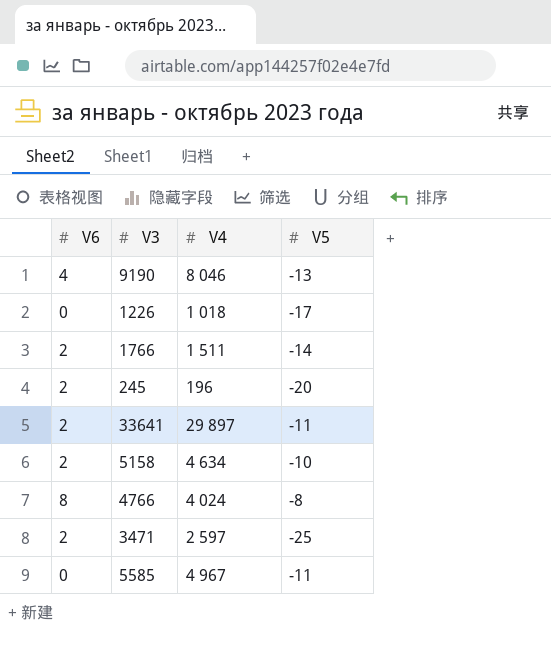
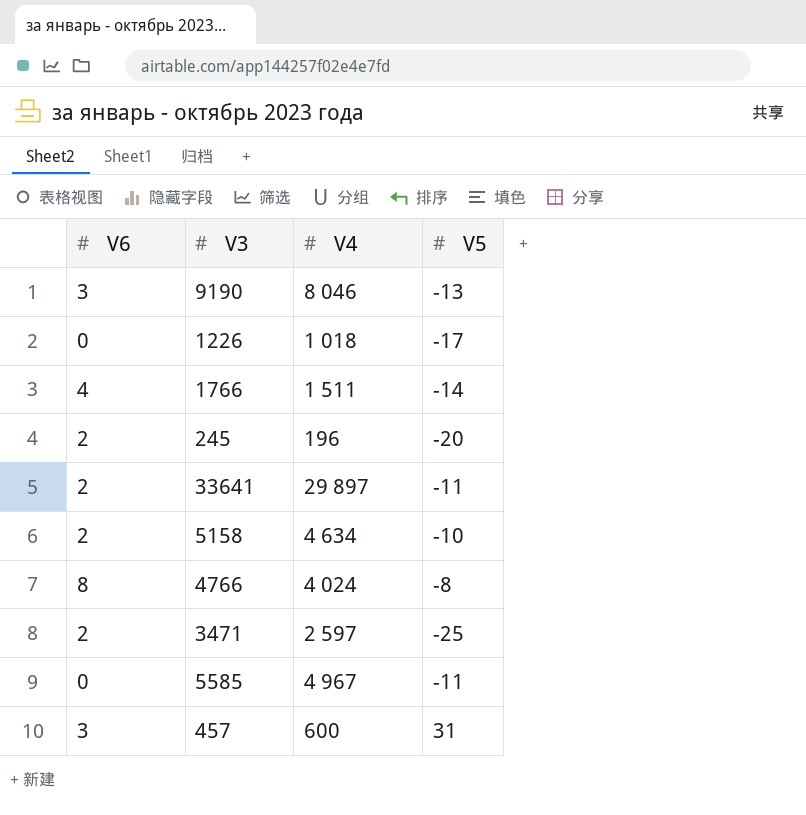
9190 | V6: 4 -> 3
1766 | V6: 2 -> 4
row 457: none -> 3 | 600 | 31

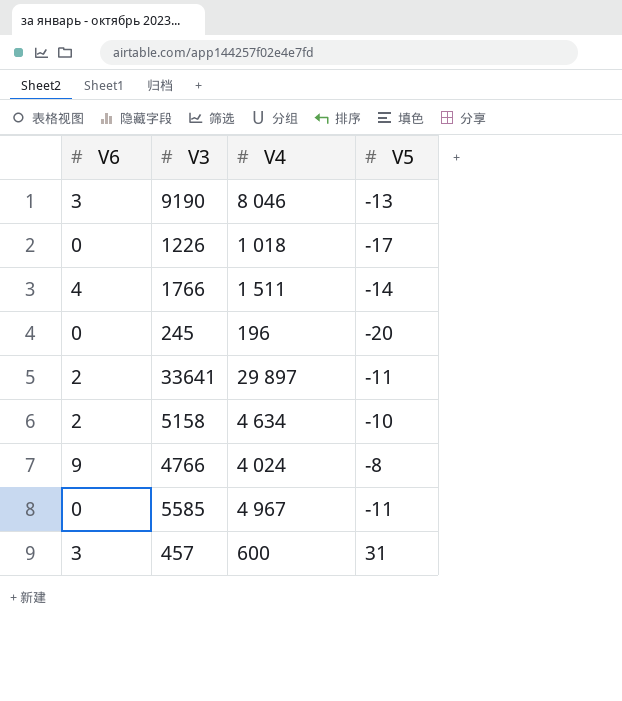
row 3471: 2 | 2 597 | -25 -> none
245 | V6: 2 -> 0
4766 | V6: 8 -> 9

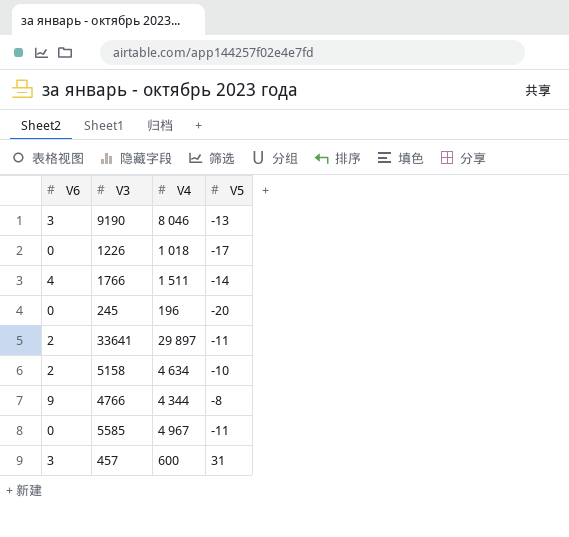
4766 | V4: 4 024 -> 4 344

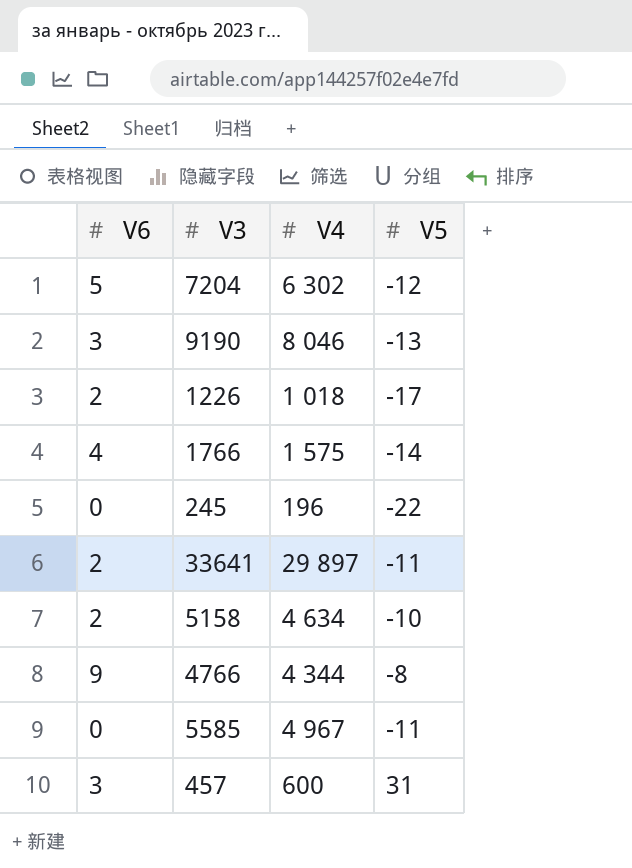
row 7204: none -> 5 | 6 302 | -12
1226 | V6: 0 -> 2
1766 | V4: 1 511 -> 1 575
245 | V5: -20 -> -22

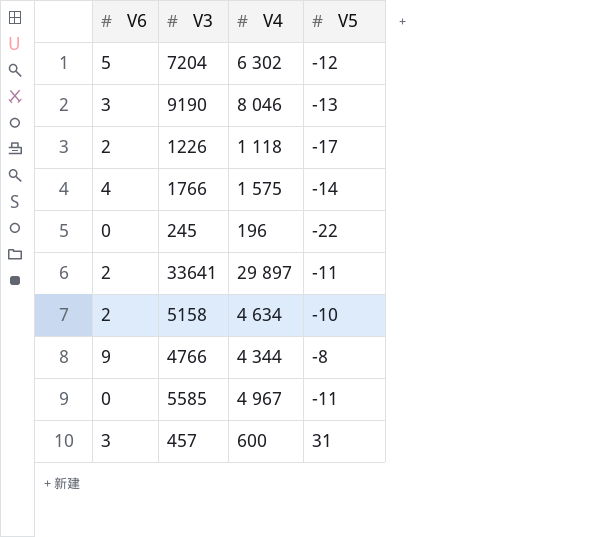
1226 | V4: 1 018 -> 1 118

